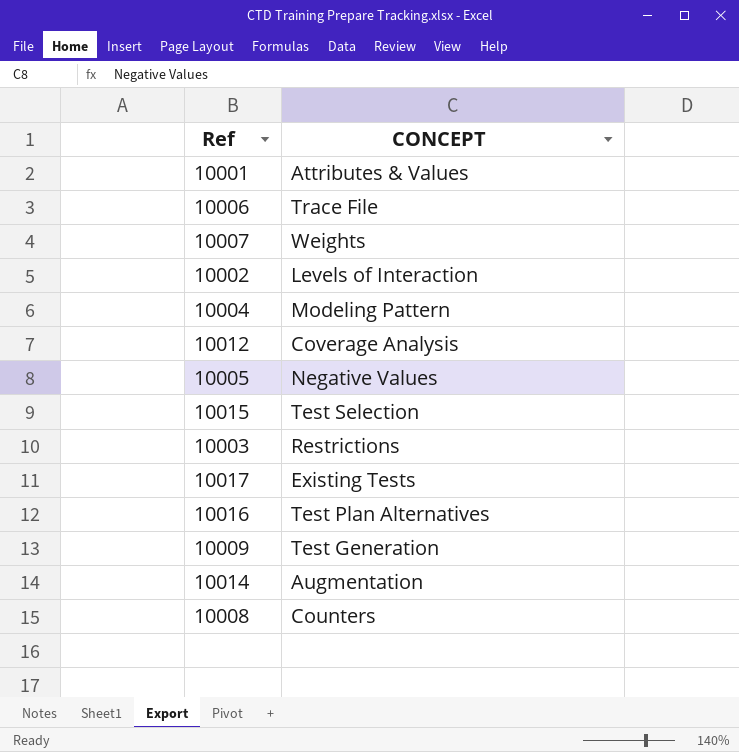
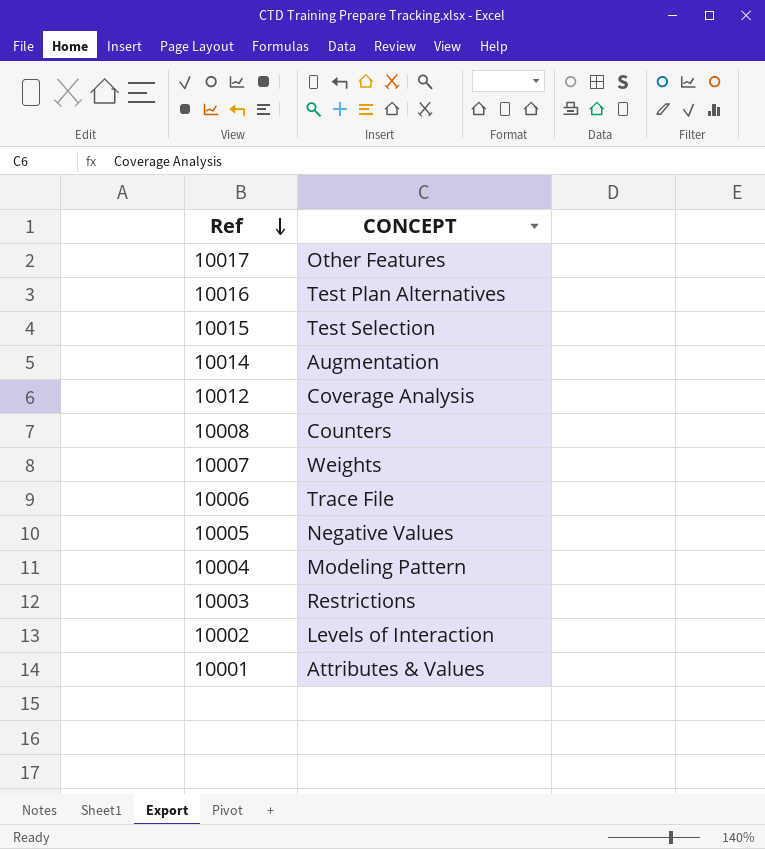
row order: none -> Ref descending
row 10009: Test Generation -> none
10017 | CONCEPT: Existing Tests -> Other Features

